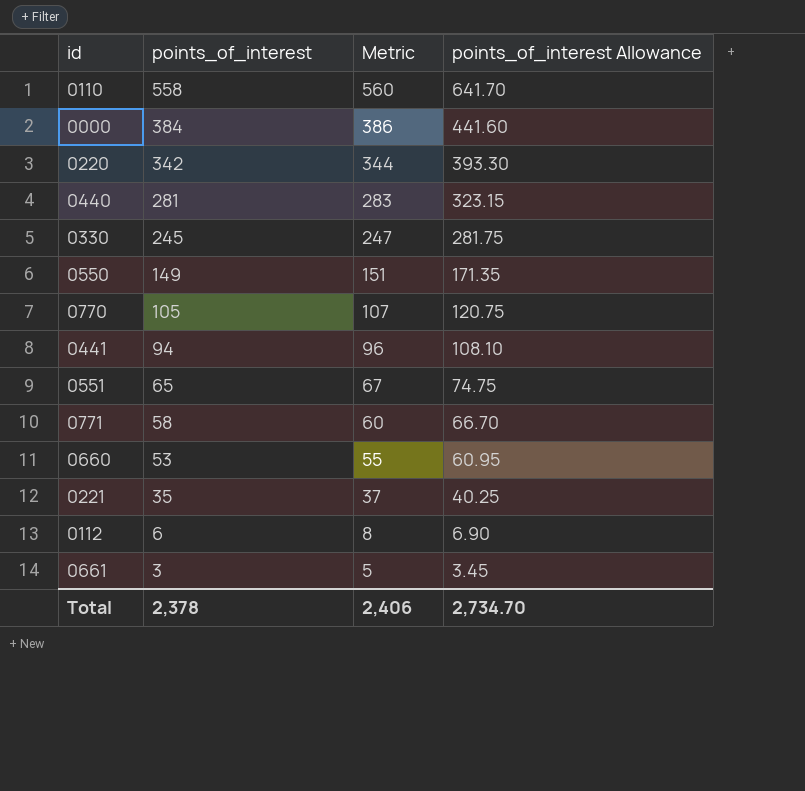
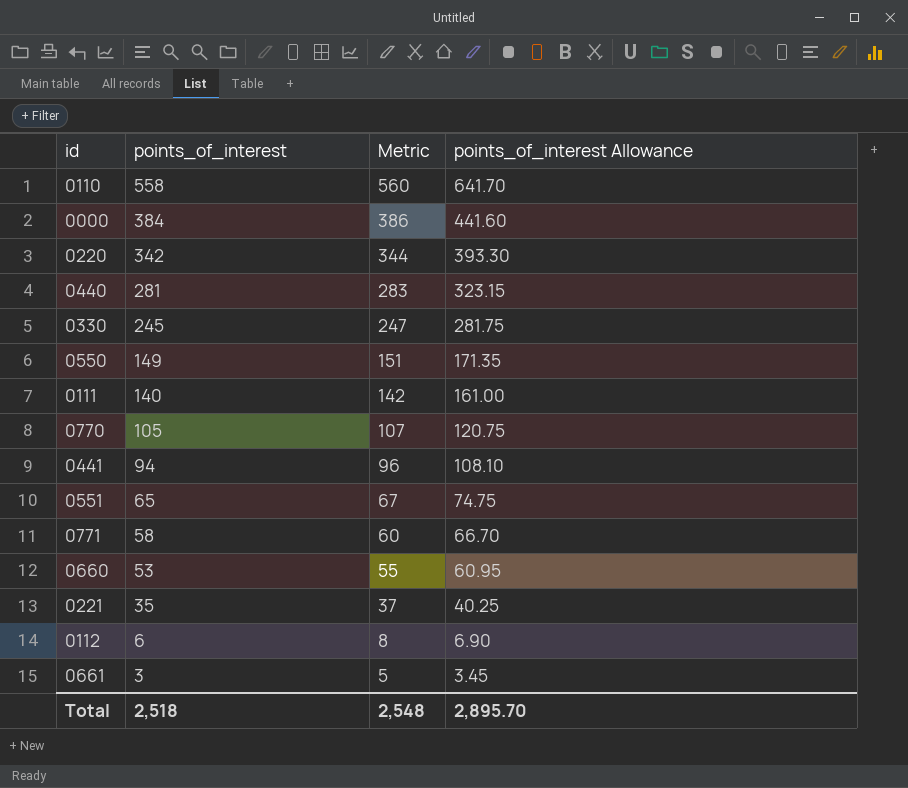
row 0111: none -> 140 | 142 | 161.00
Total | points_of_interest: 2,378 -> 2,518
Total | Metric: 2,406 -> 2,548
Total | points_of_interest Allowance: 2,734.70 -> 2,895.70

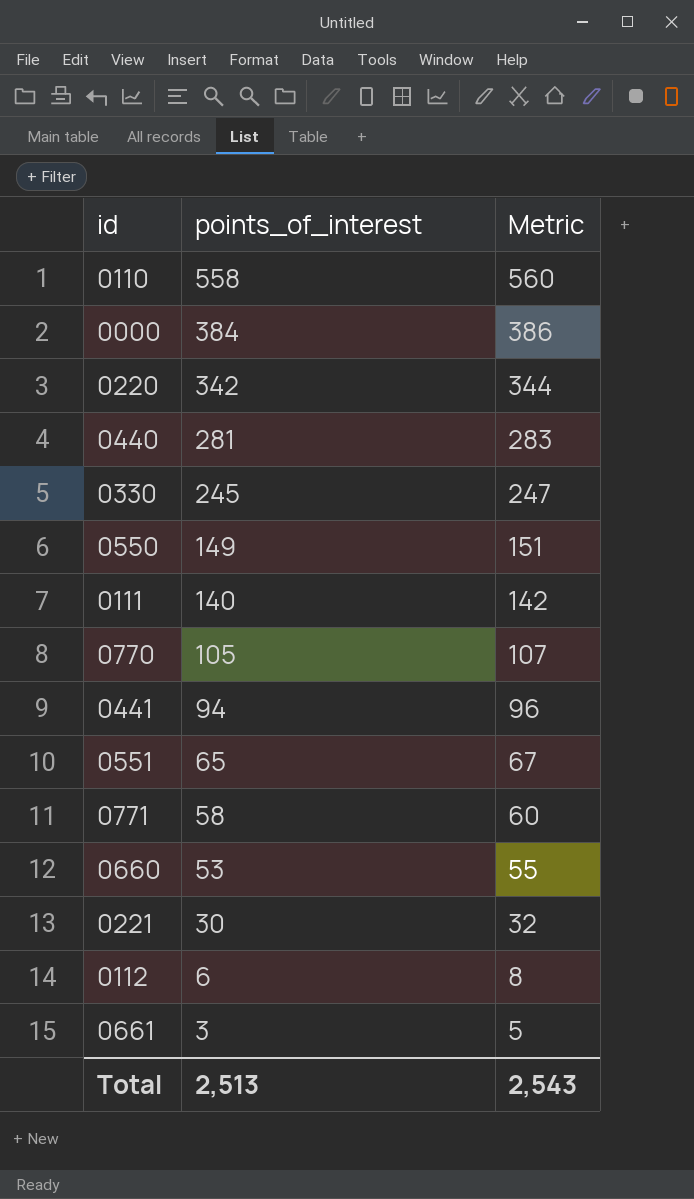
column points_of_interest Allowance | formula: [points_of_interest] * 1.15 -> none
0221 | points_of_interest: 35 -> 30
0221 | Metric: 37 -> 32
Total | points_of_interest: 2,518 -> 2,513
Total | Metric: 2,548 -> 2,543

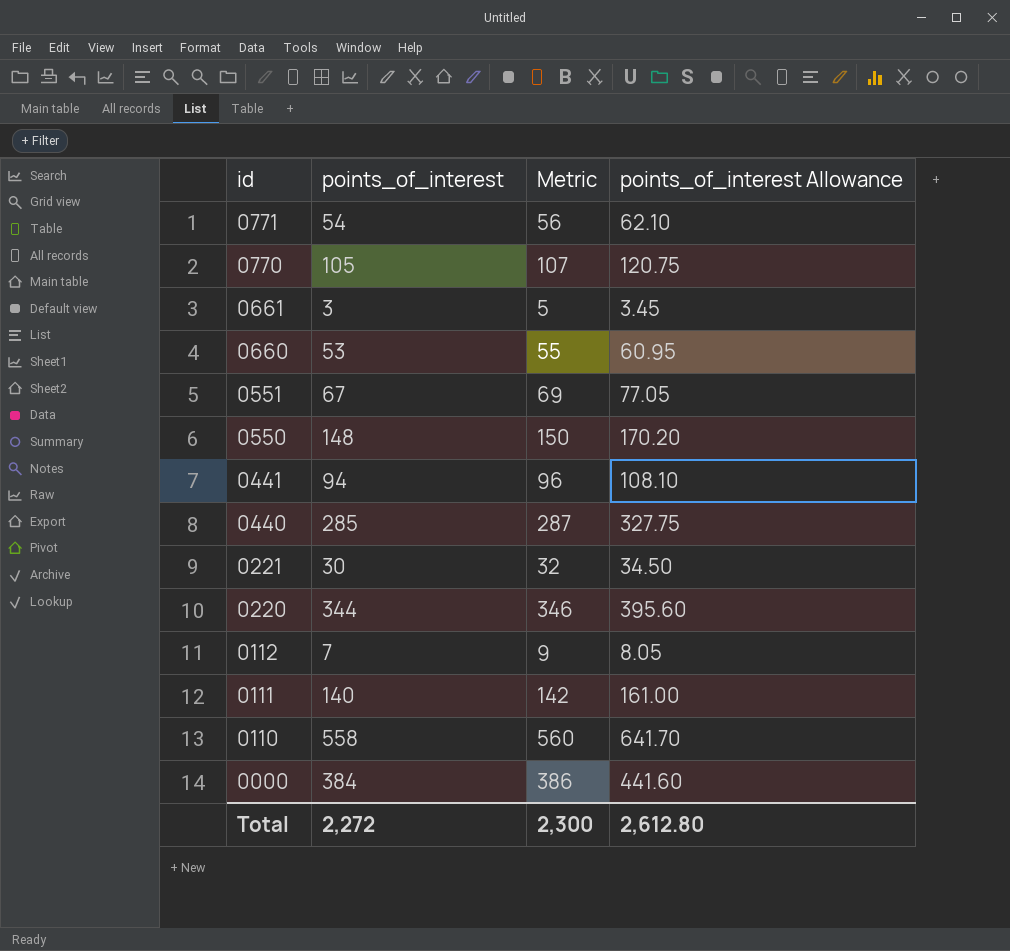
row order: points_of_interest descending -> id descending
column points_of_interest Allowance | formula: none -> [points_of_interest] * 1.15
row 0330: 245 | 247 -> none
0771 | points_of_interest: 58 -> 54
0771 | Metric: 60 -> 56
0551 | points_of_interest: 65 -> 67
0551 | Metric: 67 -> 69
0550 | points_of_interest: 149 -> 148
0550 | Metric: 151 -> 150
0440 | points_of_interest: 281 -> 285
0440 | Metric: 283 -> 287
0220 | points_of_interest: 342 -> 344
0220 | Metric: 344 -> 346
0112 | points_of_interest: 6 -> 7
0112 | Metric: 8 -> 9
Total | points_of_interest: 2,513 -> 2,272
Total | Metric: 2,543 -> 2,300

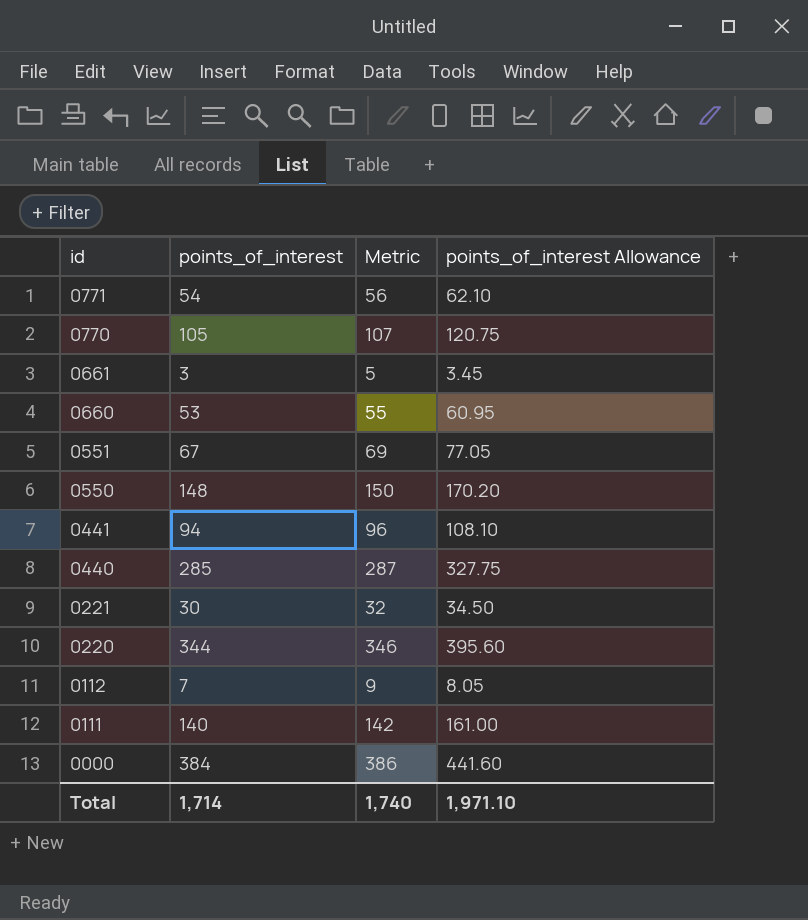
row 0110: 558 | 560 | 641.70 -> none
Total | points_of_interest: 2,272 -> 1,714
Total | Metric: 2,300 -> 1,740
Total | points_of_interest Allowance: 2,612.80 -> 1,971.10

